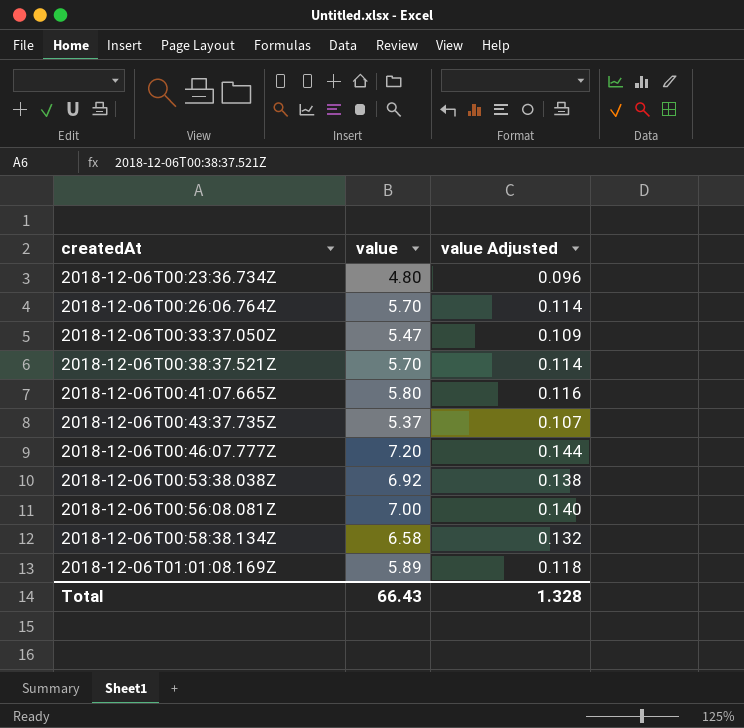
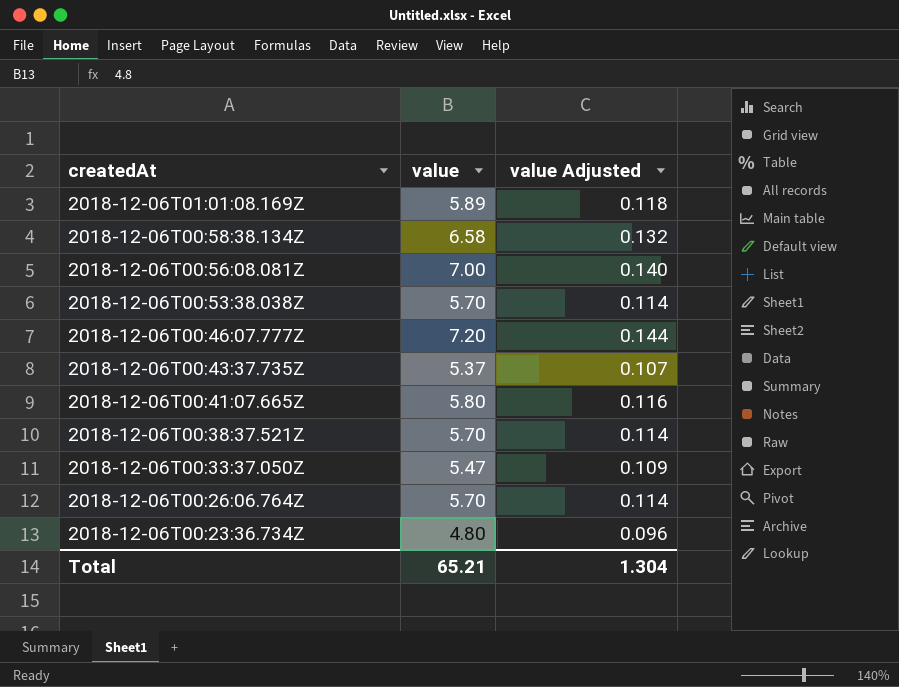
row order: createdAt ascending -> createdAt descending
2018-12-06T00:53:38.038Z | value: 6.92 -> 5.70
2018-12-06T00:53:38.038Z | value Adjusted: 0.138 -> 0.114
Total | value: 66.43 -> 65.21
Total | value Adjusted: 1.328 -> 1.304

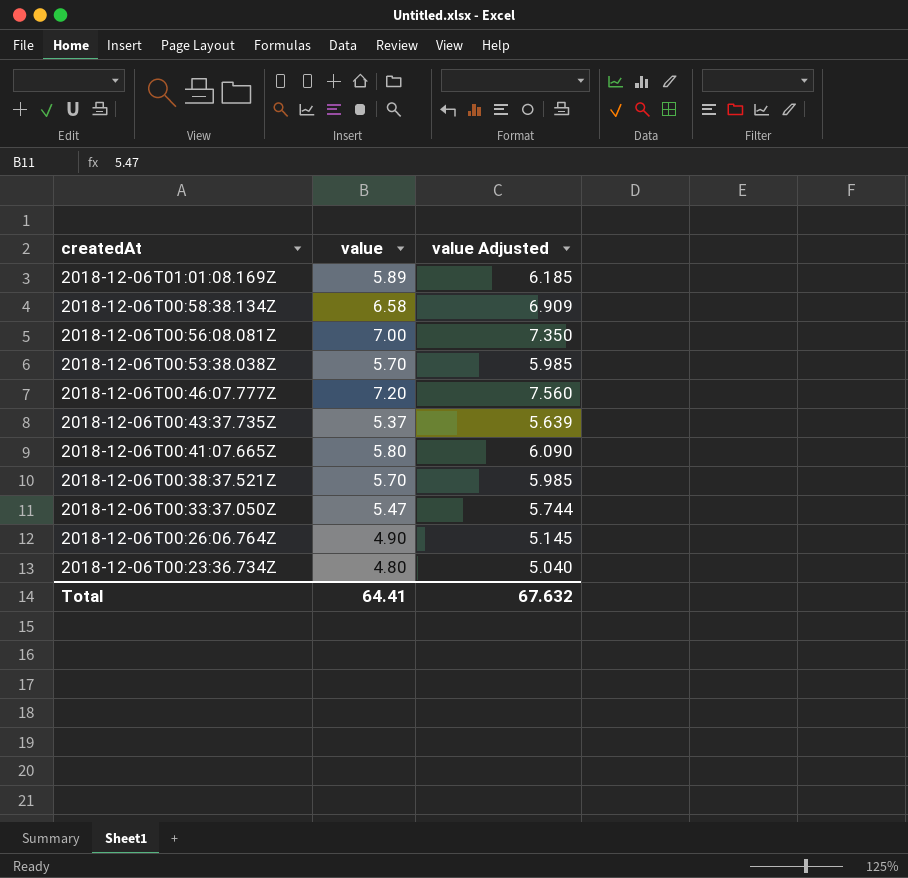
column value Adjusted | formula: [value] * 0.02 -> [value] * 1.05
2018-12-06T00:26:06.764Z | value: 5.70 -> 4.90
Total | value: 65.21 -> 64.41
Total | value Adjusted: 1.304 -> 67.632

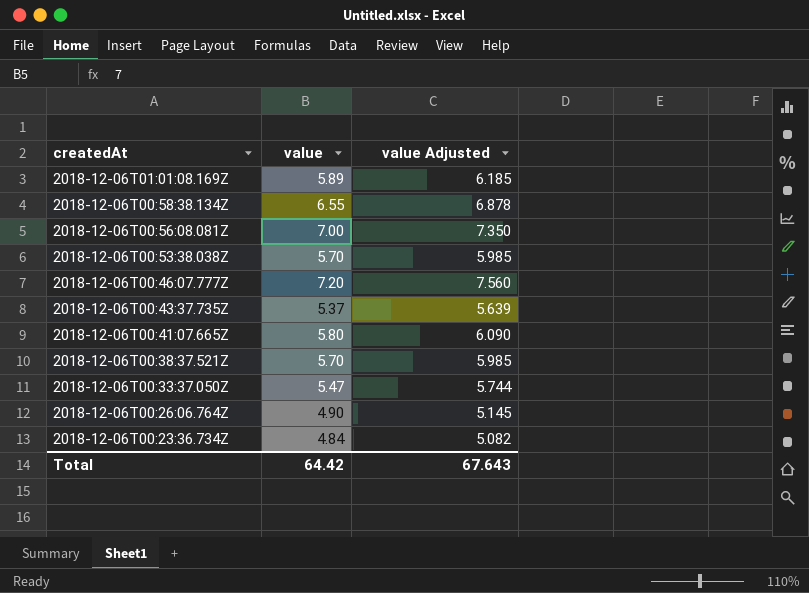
2018-12-06T00:58:38.134Z | value: 6.58 -> 6.55
2018-12-06T00:58:38.134Z | value Adjusted: 6.909 -> 6.878
2018-12-06T00:23:36.734Z | value: 4.80 -> 4.84
2018-12-06T00:23:36.734Z | value Adjusted: 5.040 -> 5.082
Total | value: 64.41 -> 64.42
Total | value Adjusted: 67.632 -> 67.643

